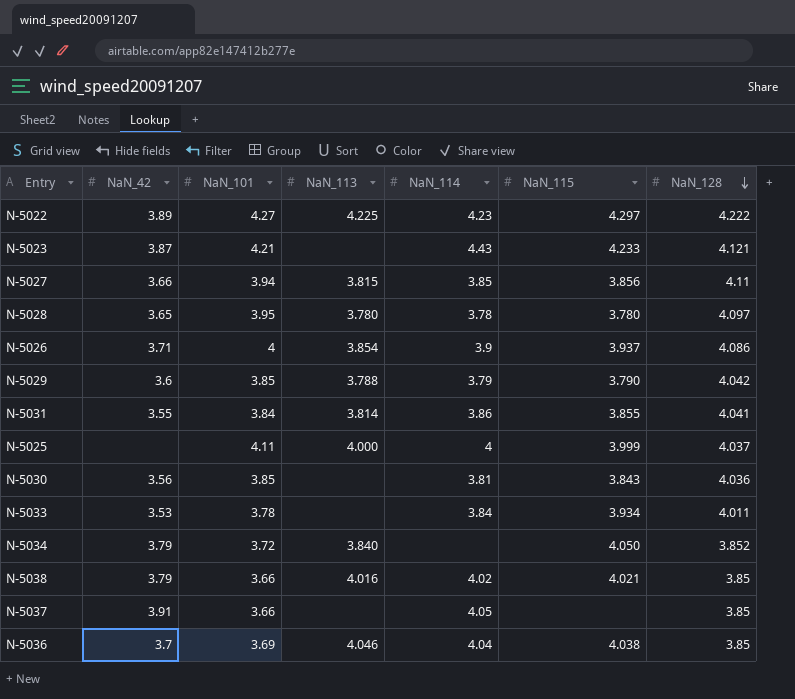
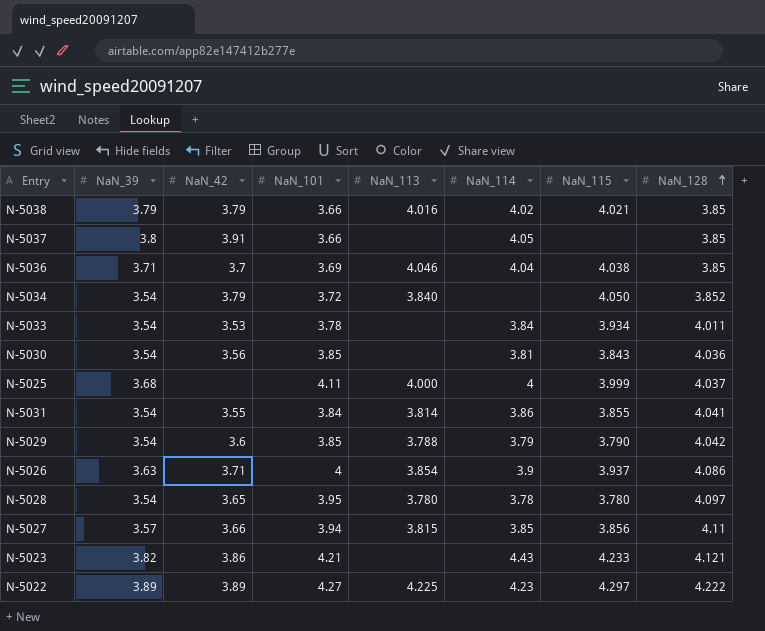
row order: NaN_128 descending -> NaN_128 ascending
column NaN_39 | position: none -> 2
N-5023 | NaN_42: 3.87 -> 3.86

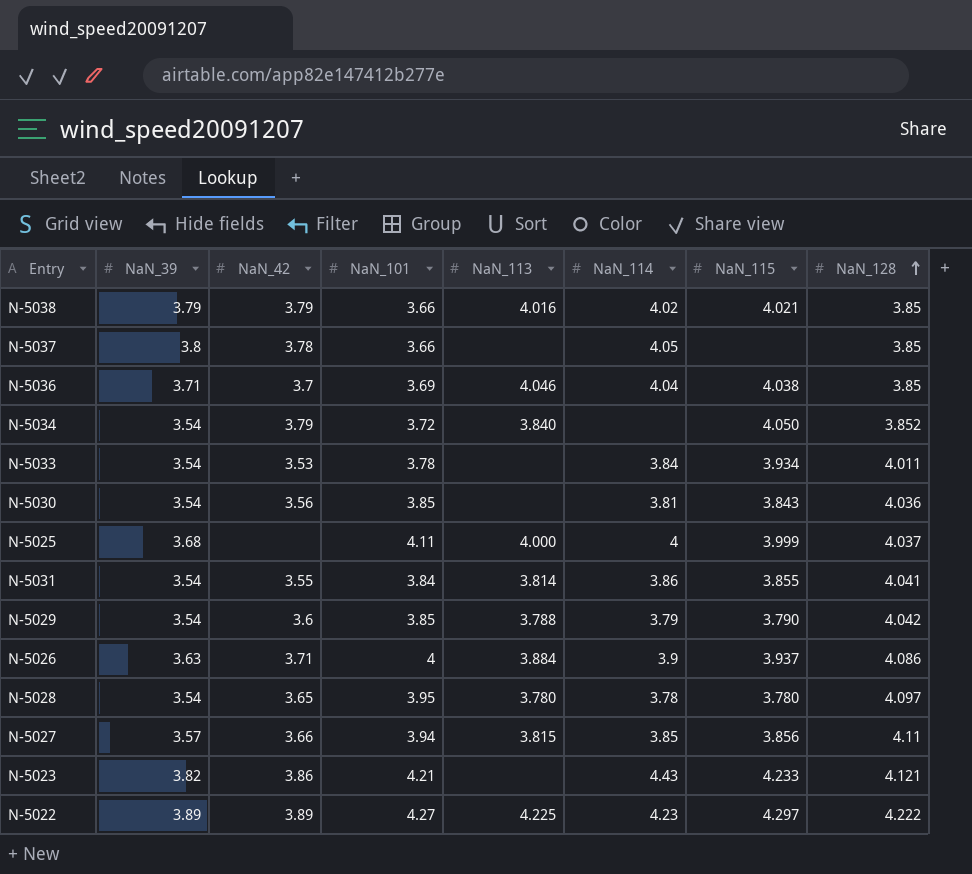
N-5037 | NaN_42: 3.91 -> 3.78
N-5026 | NaN_113: 3.854 -> 3.884

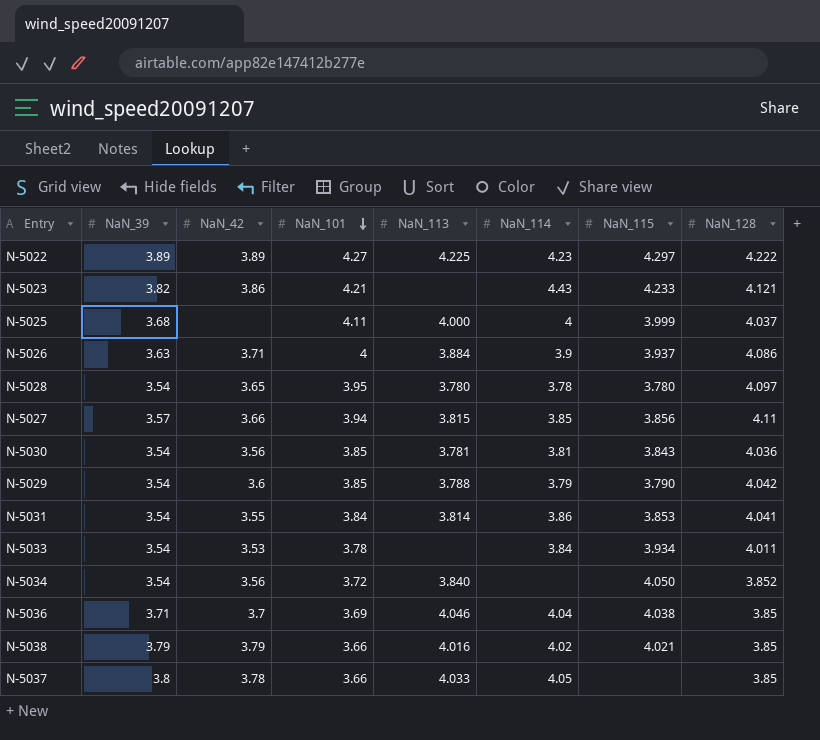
row order: NaN_128 ascending -> NaN_101 descending
N-5030 | NaN_113: none -> 3.781
N-5031 | NaN_115: 3.855 -> 3.853
N-5034 | NaN_42: 3.79 -> 3.56
N-5037 | NaN_113: none -> 4.033

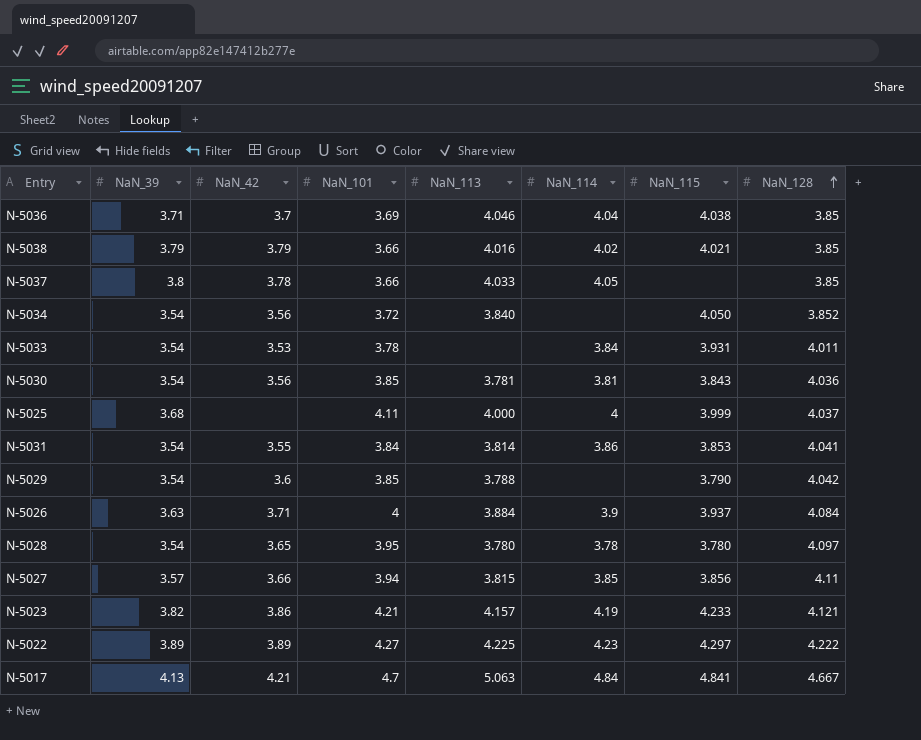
row order: NaN_101 descending -> NaN_128 ascending
N-5033 | NaN_115: 3.934 -> 3.931
N-5029 | NaN_114: 3.79 -> none
N-5026 | NaN_128: 4.086 -> 4.084
N-5023 | NaN_113: none -> 4.157
N-5023 | NaN_114: 4.43 -> 4.19
row N-5017: none -> 4.13 | 4.21 | 4.7 | 5.063 | 4.84 | 4.841 | 4.667

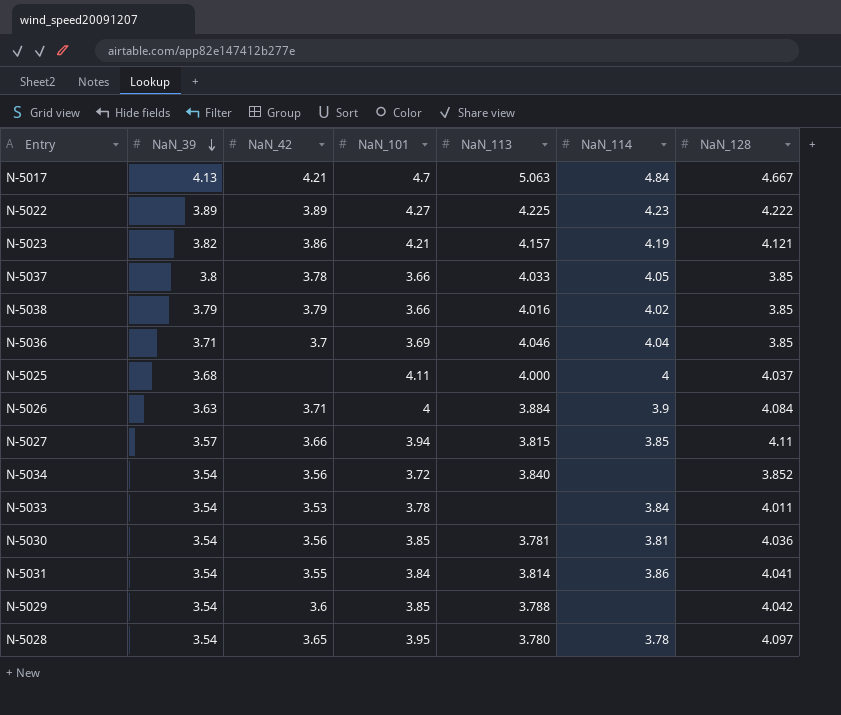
row order: NaN_128 ascending -> NaN_39 descending
column NaN_115 | position: 7 -> none

